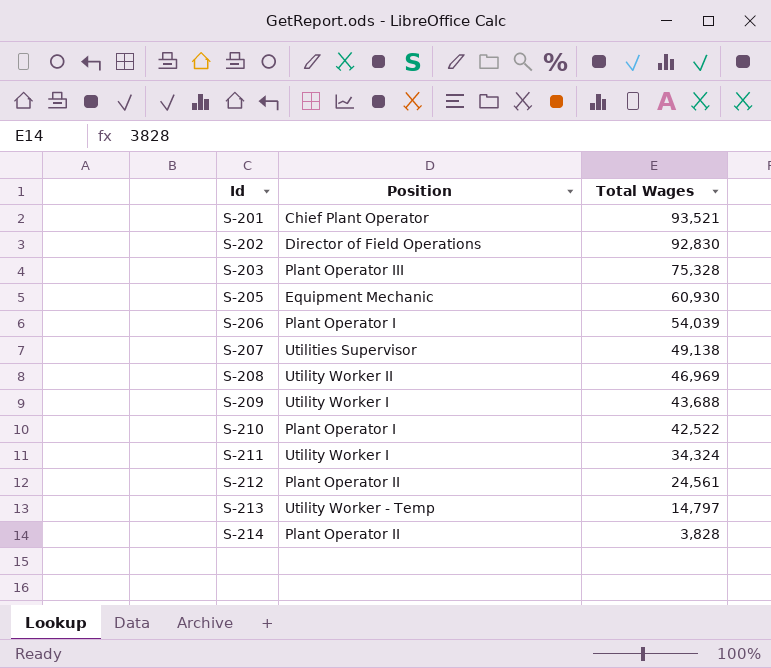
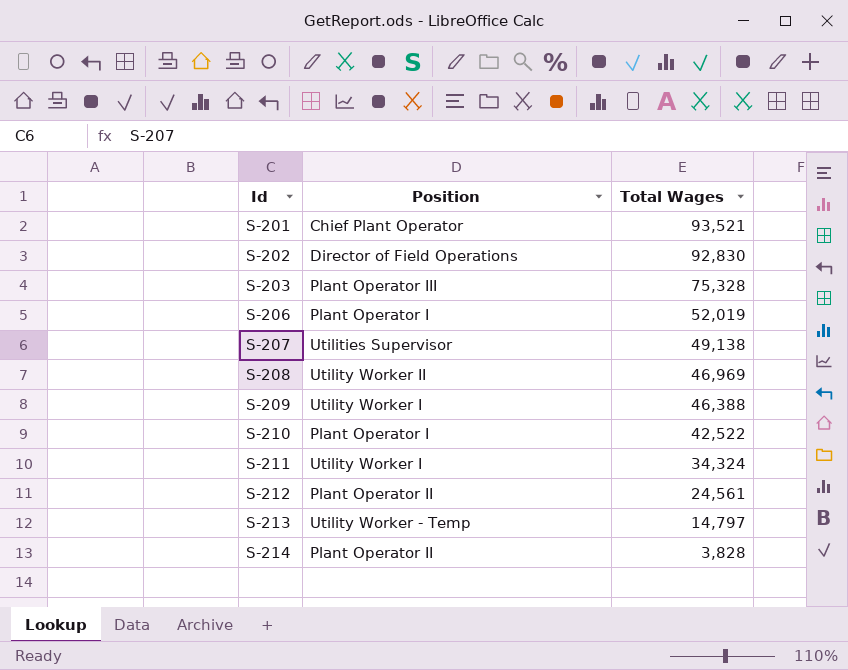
row S-205: Equipment Mechanic | 60,930 -> none
S-206 | Total Wages: 54,039 -> 52,019
S-209 | Total Wages: 43,688 -> 46,388

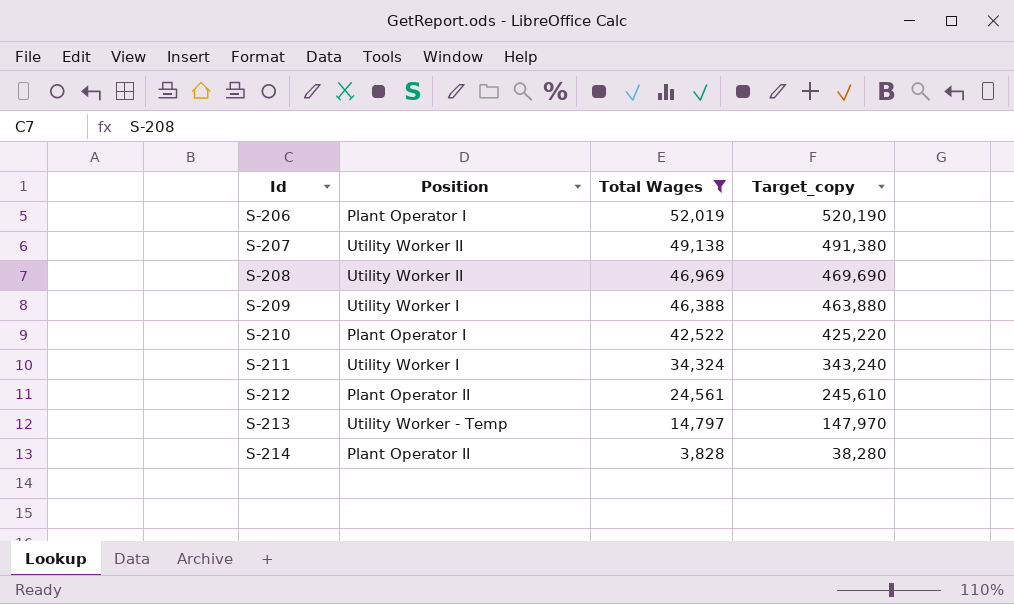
filter: none -> Total Wages <= 52,019
column Target_copy | formula: none -> [Total Wages] * 10
S-207 | Position: Utilities Supervisor -> Utility Worker II

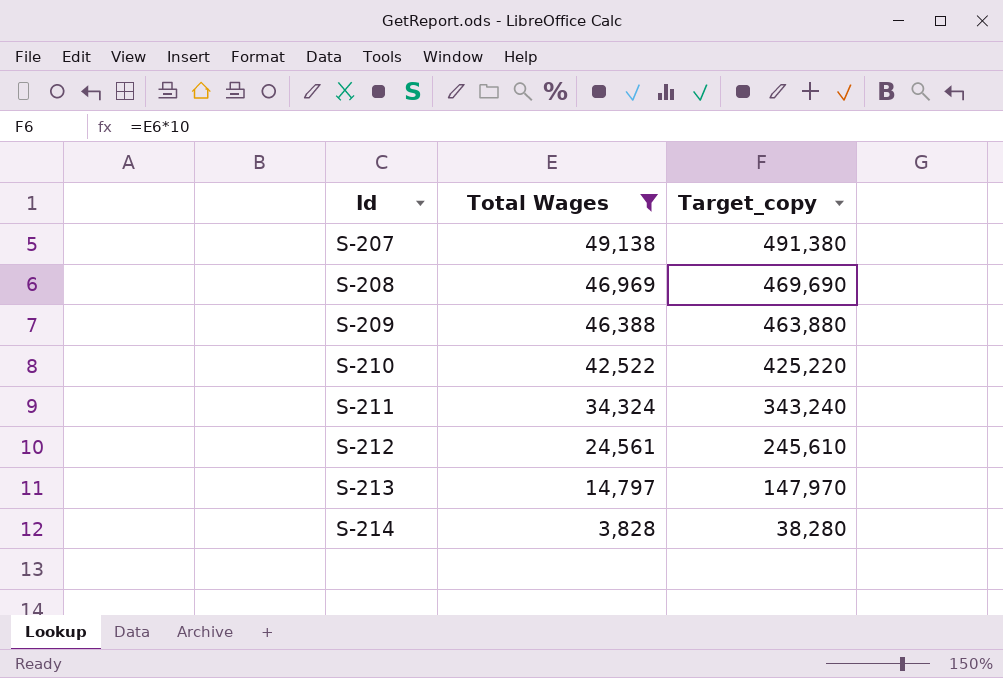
column Position | position: 2 -> none
row S-206: Plant Operator I | 52,019 | 520,190 -> none

